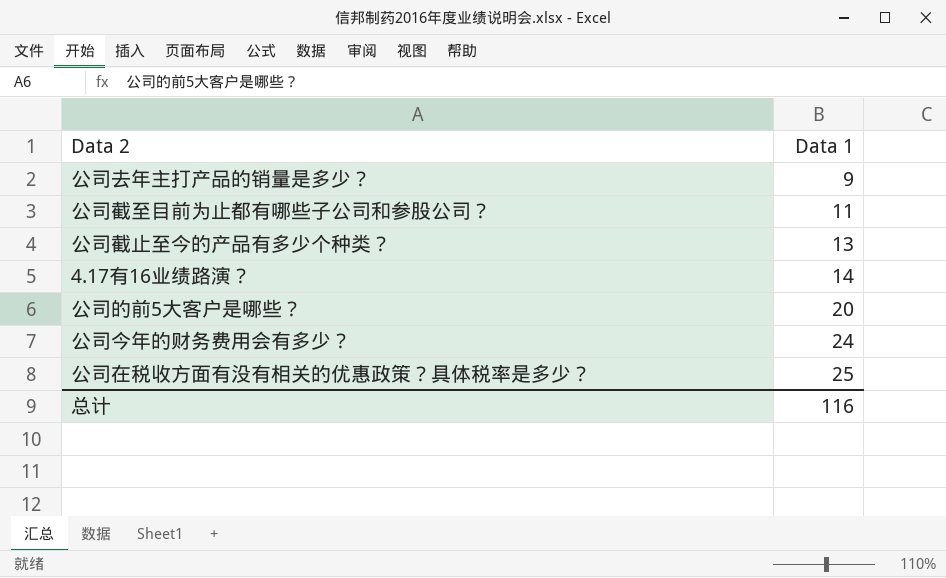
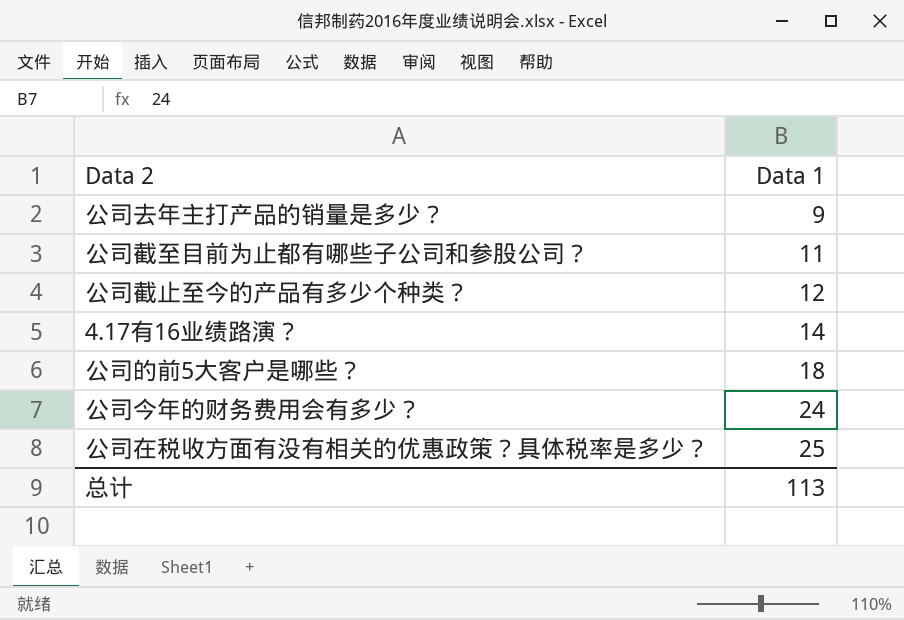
公司截止至今的产品有多少个种类？ | Data 1: 13 -> 12
公司的前5大客户是哪些？ | Data 1: 20 -> 18
总计 | Data 1: 116 -> 113

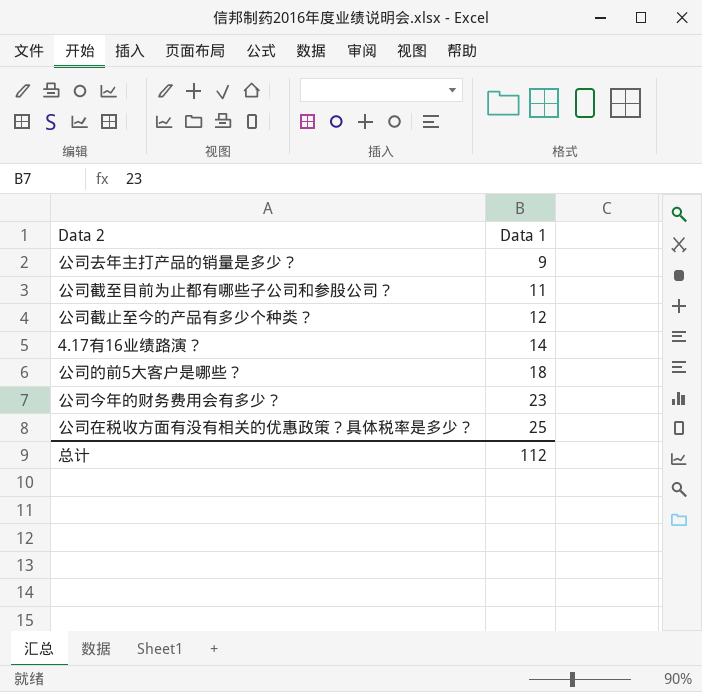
公司今年的财务费用会有多少？ | Data 1: 24 -> 23
总计 | Data 1: 113 -> 112

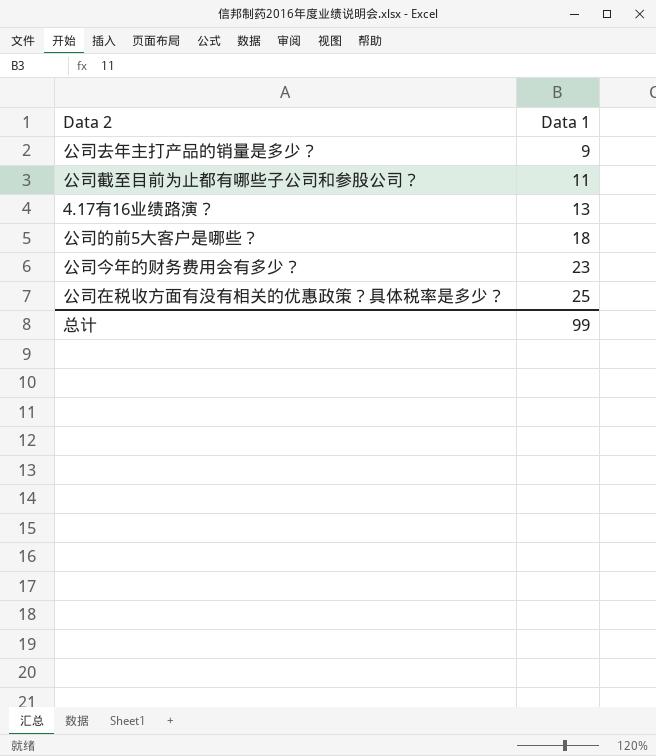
row 公司截止至今的产品有多少个种类？: 12 -> none
4.17有16业绩路演？ | Data 1: 14 -> 13
总计 | Data 1: 112 -> 99

